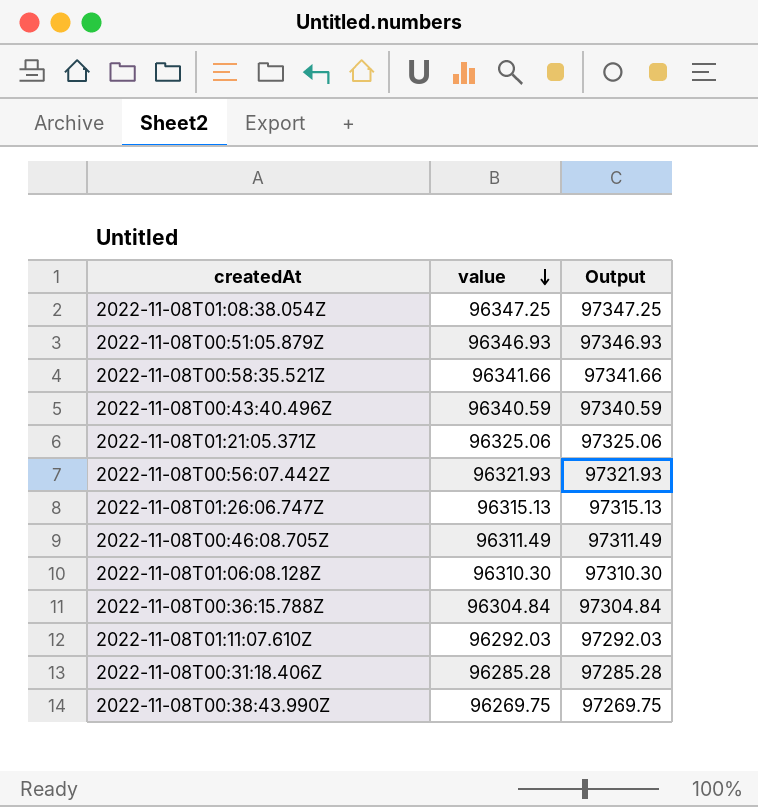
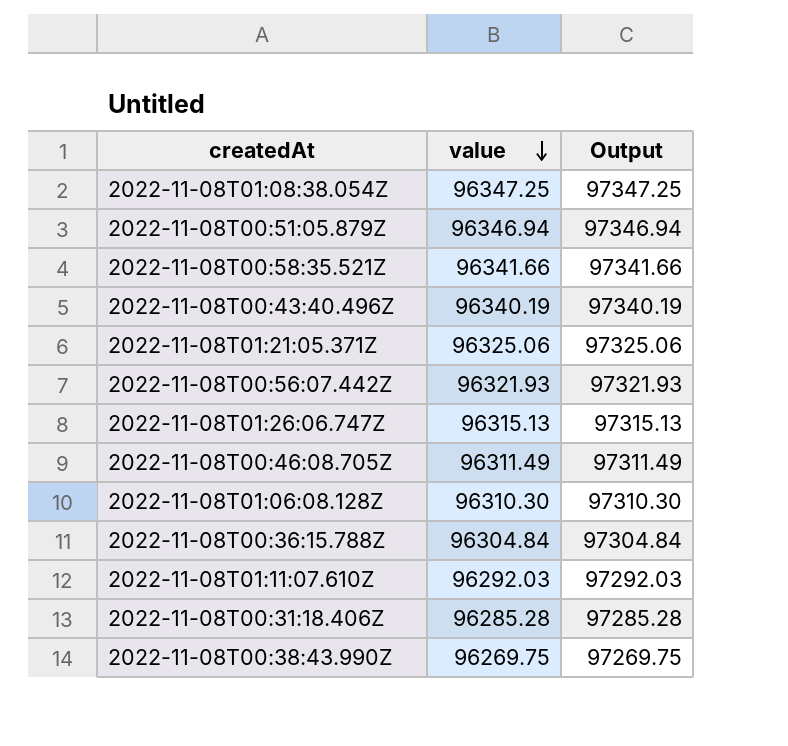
2022-11-08T00:51:05.879Z | value: 96346.93 -> 96346.94
2022-11-08T00:51:05.879Z | Output: 97346.93 -> 97346.94
2022-11-08T00:43:40.496Z | value: 96340.59 -> 96340.19
2022-11-08T00:43:40.496Z | Output: 97340.59 -> 97340.19

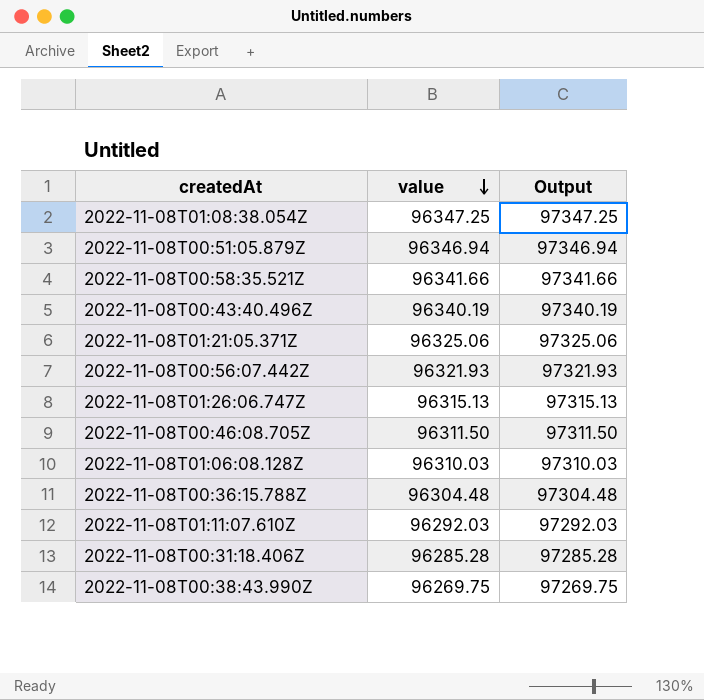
2022-11-08T00:46:08.705Z | value: 96311.49 -> 96311.50
2022-11-08T00:46:08.705Z | Output: 97311.49 -> 97311.50
2022-11-08T01:06:08.128Z | value: 96310.30 -> 96310.03
2022-11-08T01:06:08.128Z | Output: 97310.30 -> 97310.03
2022-11-08T00:36:15.788Z | value: 96304.84 -> 96304.48
2022-11-08T00:36:15.788Z | Output: 97304.84 -> 97304.48

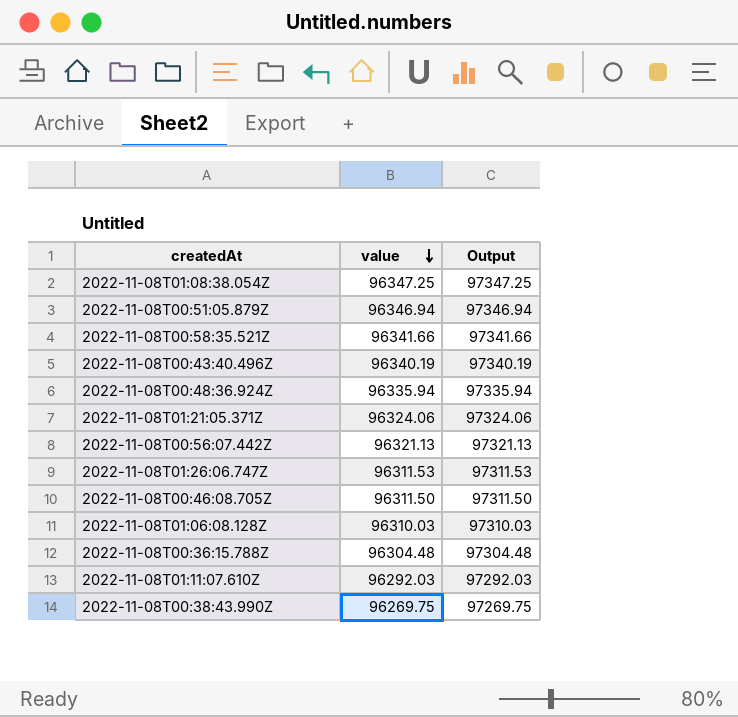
row 2022-11-08T00:31:18.406Z: 96285.28 | 97285.28 -> none
row 2022-11-08T00:48:36.924Z: none -> 96335.94 | 97335.94
2022-11-08T01:21:05.371Z | value: 96325.06 -> 96324.06
2022-11-08T01:21:05.371Z | Output: 97325.06 -> 97324.06
2022-11-08T00:56:07.442Z | value: 96321.93 -> 96321.13
2022-11-08T00:56:07.442Z | Output: 97321.93 -> 97321.13
2022-11-08T01:26:06.747Z | value: 96315.13 -> 96311.53
2022-11-08T01:26:06.747Z | Output: 97315.13 -> 97311.53

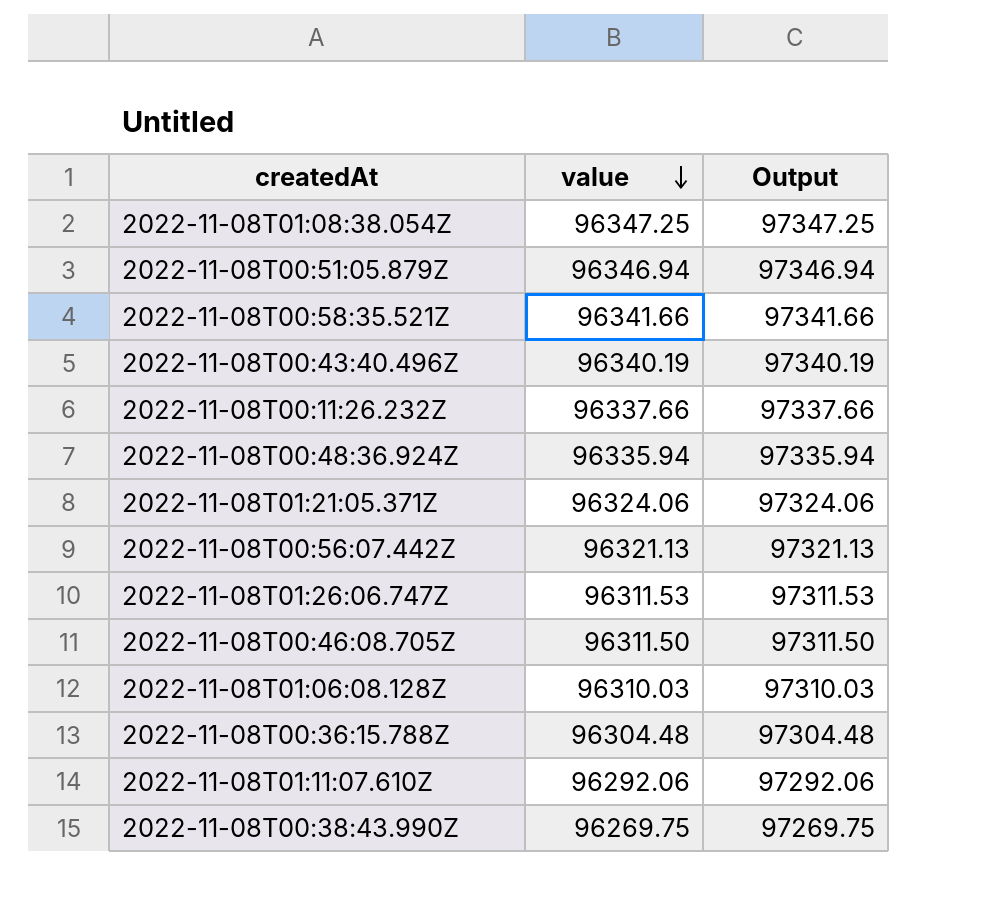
row 2022-11-08T00:11:26.232Z: none -> 96337.66 | 97337.66
2022-11-08T01:11:07.610Z | value: 96292.03 -> 96292.06
2022-11-08T01:11:07.610Z | Output: 97292.03 -> 97292.06

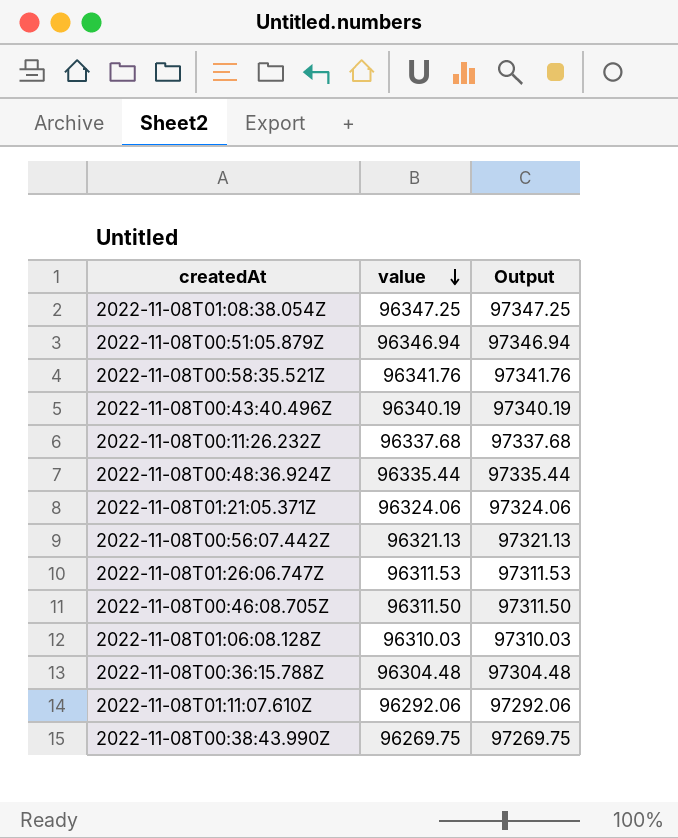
2022-11-08T00:58:35.521Z | value: 96341.66 -> 96341.76
2022-11-08T00:58:35.521Z | Output: 97341.66 -> 97341.76
2022-11-08T00:11:26.232Z | value: 96337.66 -> 96337.68
2022-11-08T00:11:26.232Z | Output: 97337.66 -> 97337.68
2022-11-08T00:48:36.924Z | value: 96335.94 -> 96335.44
2022-11-08T00:48:36.924Z | Output: 97335.94 -> 97335.44

